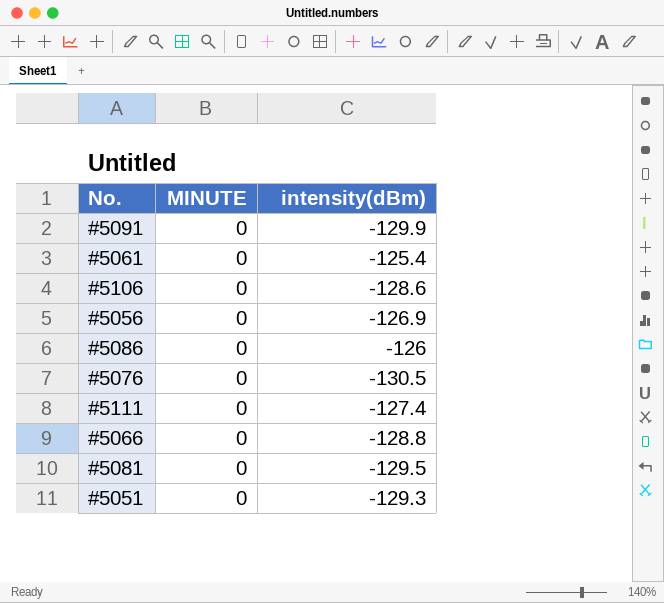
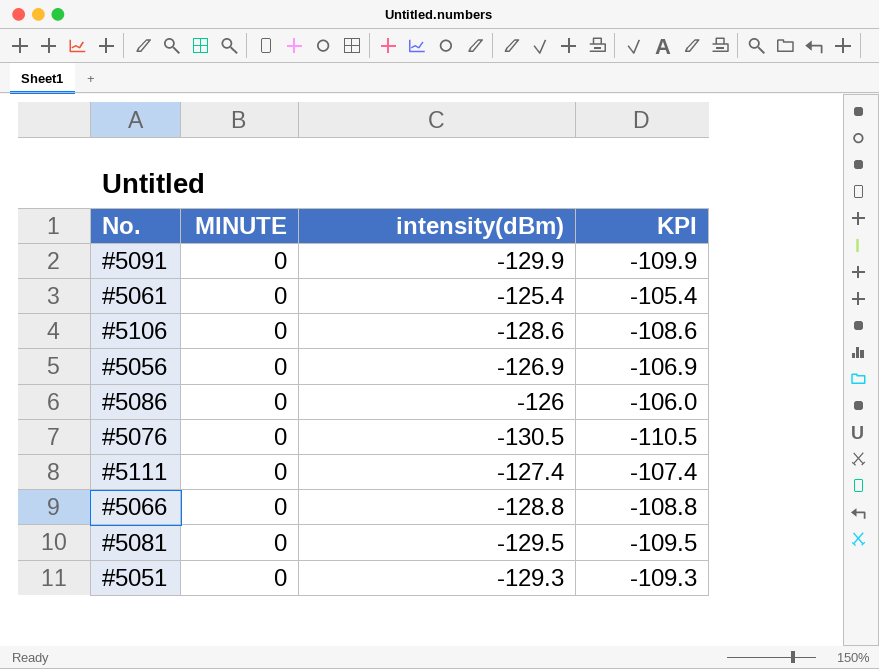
column KPI | formula: none -> [intensity(dBm)] + 20

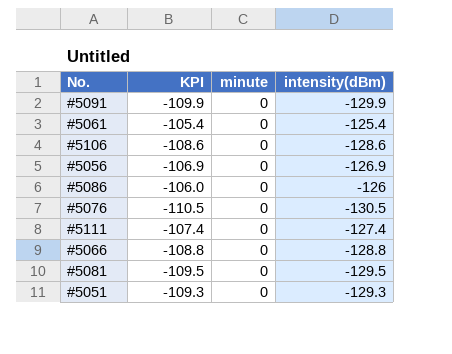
column KPI | position: 4 -> 2
column name: MINUTE -> minute

